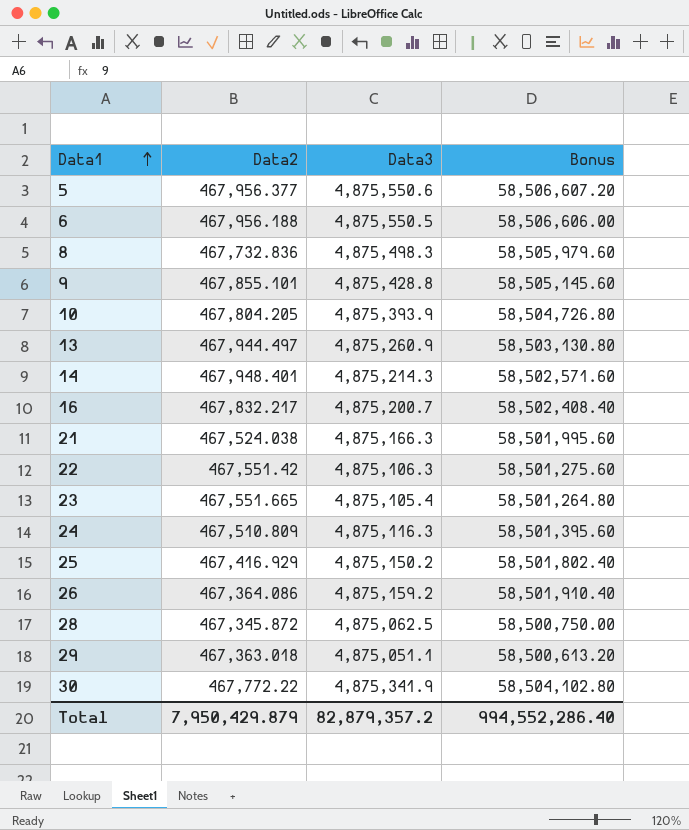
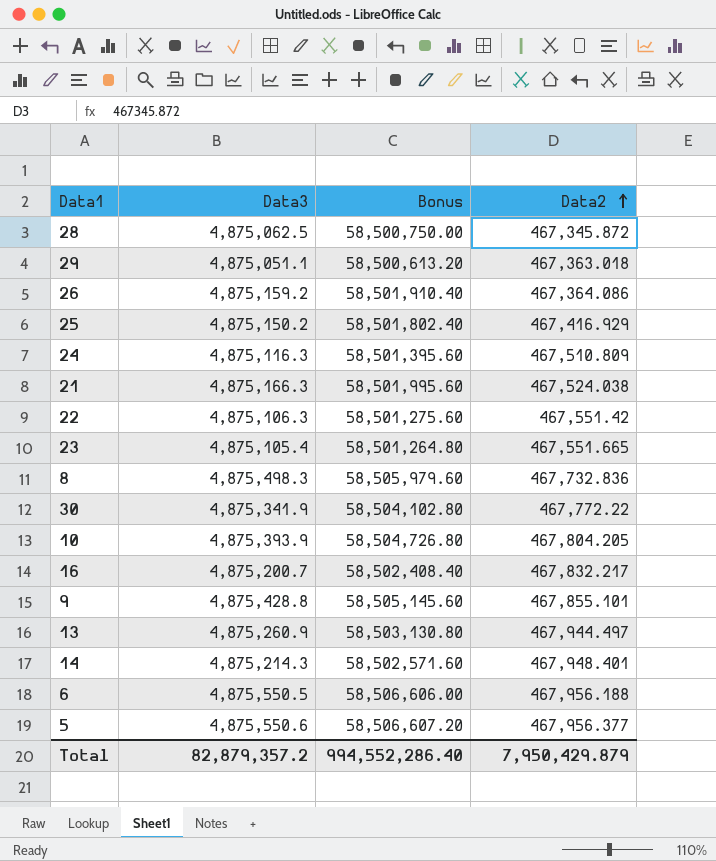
row order: Data1 ascending -> Data2 ascending
column Data2 | position: 2 -> 4

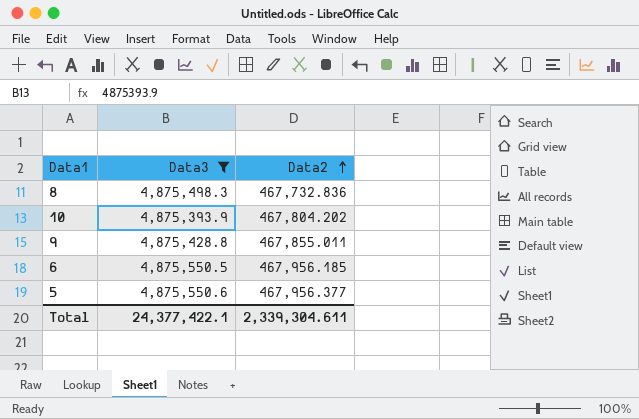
filter: none -> Data3 >= 4,875,393.9
column Bonus | formula: [Data3] * 12 -> none
10 | Data2: 467,804.205 -> 467,804.202
9 | Data2: 467,855.101 -> 467,855.011
6 | Data2: 467,956.188 -> 467,956.185
Total | Data3: 82,879,357.2 -> 24,377,422.1
Total | Data2: 7,950,429.879 -> 2,339,304.611

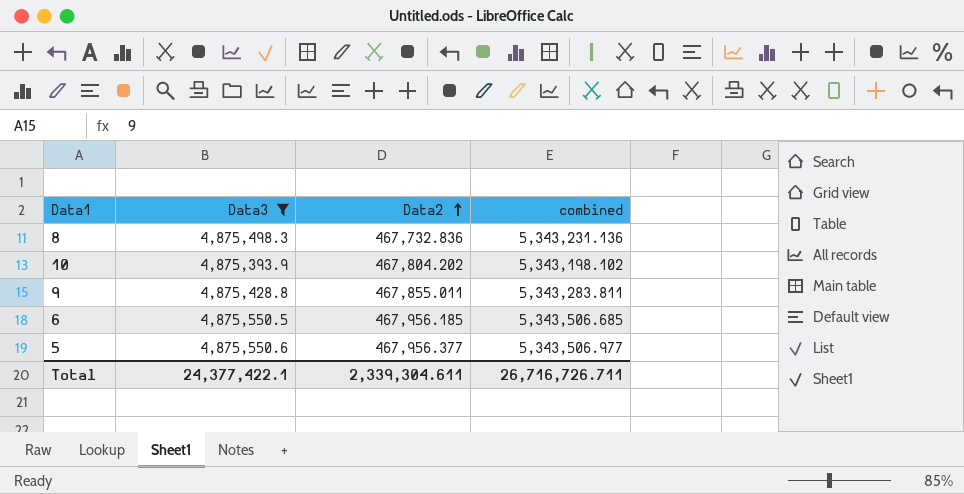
column combined | formula: none -> [Data3] + [Data2]

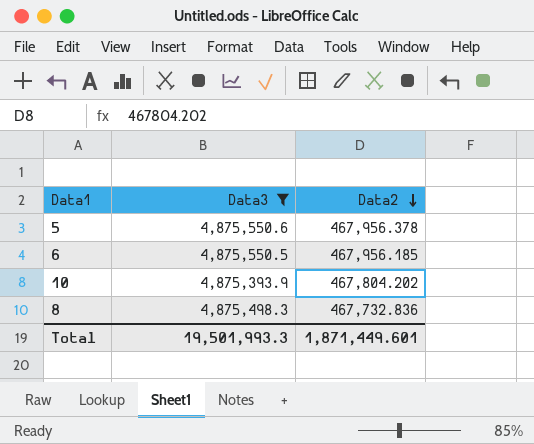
row order: Data2 ascending -> Data2 descending
column combined | formula: [Data3] + [Data2] -> none
row 9: 4,875,428.8 | 467,855.011 | 5,343,283.811 -> none
5 | Data2: 467,956.377 -> 467,956.378
Total | Data3: 24,377,422.1 -> 19,501,993.3
Total | Data2: 2,339,304.611 -> 1,871,449.601

